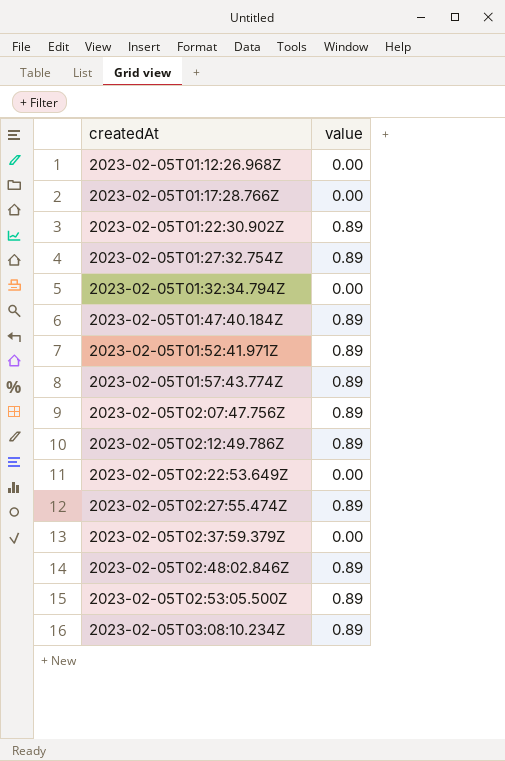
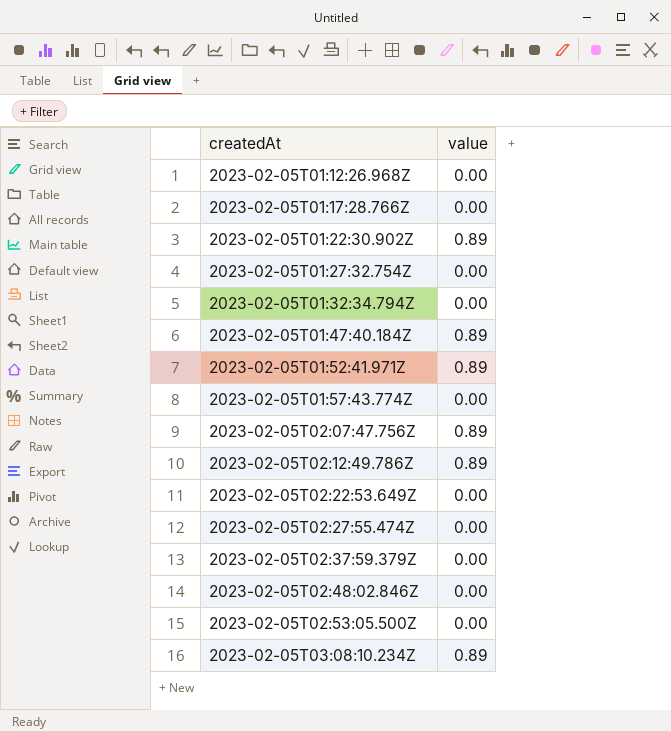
2023-02-05T01:27:32.754Z | value: 0.89 -> 0.00
2023-02-05T01:57:43.774Z | value: 0.89 -> 0.00
2023-02-05T02:27:55.474Z | value: 0.89 -> 0.00
2023-02-05T02:48:02.846Z | value: 0.89 -> 0.00
2023-02-05T02:53:05.500Z | value: 0.89 -> 0.00

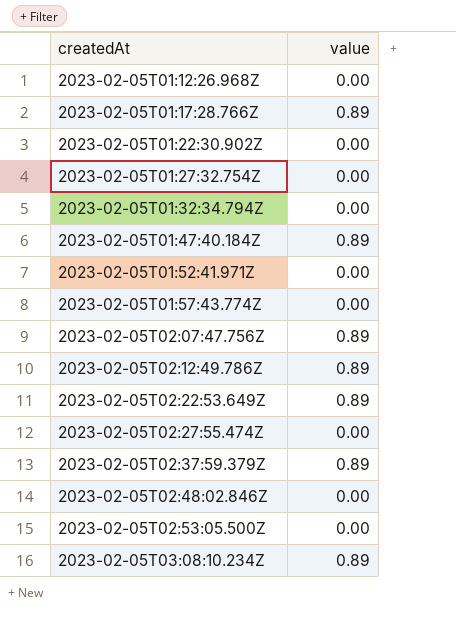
2023-02-05T01:17:28.766Z | value: 0.00 -> 0.89
2023-02-05T01:22:30.902Z | value: 0.89 -> 0.00
2023-02-05T01:52:41.971Z | value: 0.89 -> 0.00
2023-02-05T02:22:53.649Z | value: 0.00 -> 0.89
2023-02-05T02:37:59.379Z | value: 0.00 -> 0.89

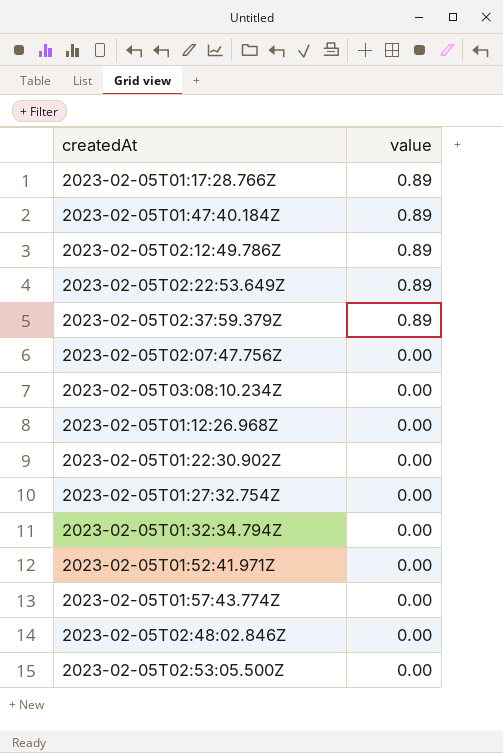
row order: createdAt ascending -> value descending
row 2023-02-05T02:27:55.474Z: 0.00 -> none
2023-02-05T02:07:47.756Z | value: 0.89 -> 0.00
2023-02-05T03:08:10.234Z | value: 0.89 -> 0.00

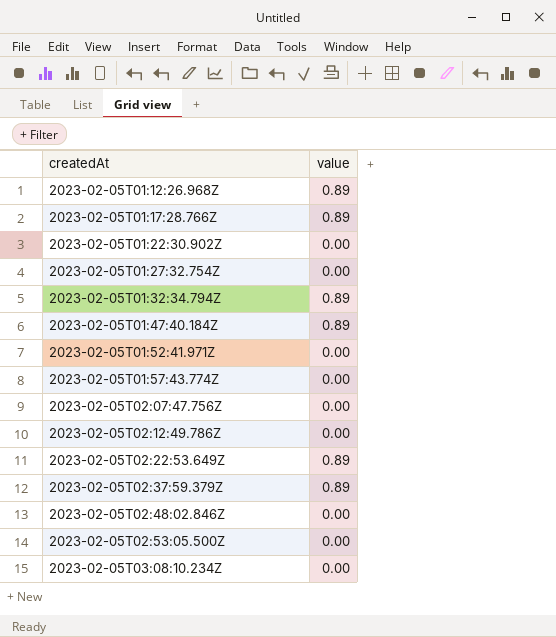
row order: value descending -> createdAt ascending
2023-02-05T01:12:26.968Z | value: 0.00 -> 0.89
2023-02-05T01:32:34.794Z | value: 0.00 -> 0.89
2023-02-05T02:12:49.786Z | value: 0.89 -> 0.00

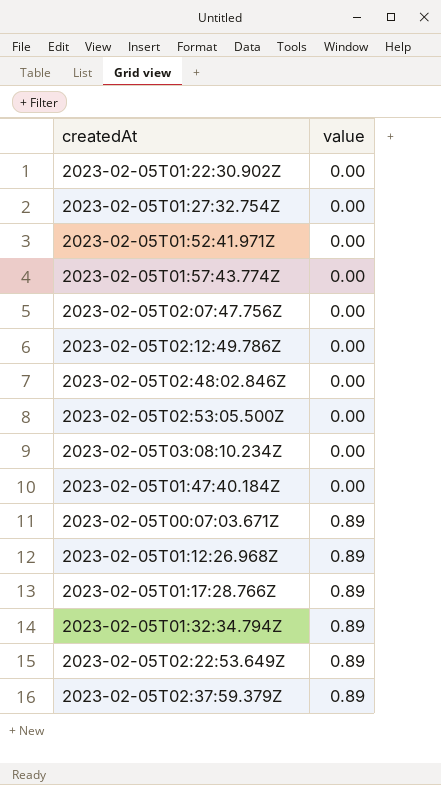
row order: createdAt ascending -> value ascending
2023-02-05T01:47:40.184Z | value: 0.89 -> 0.00
row 2023-02-05T00:07:03.671Z: none -> 0.89

